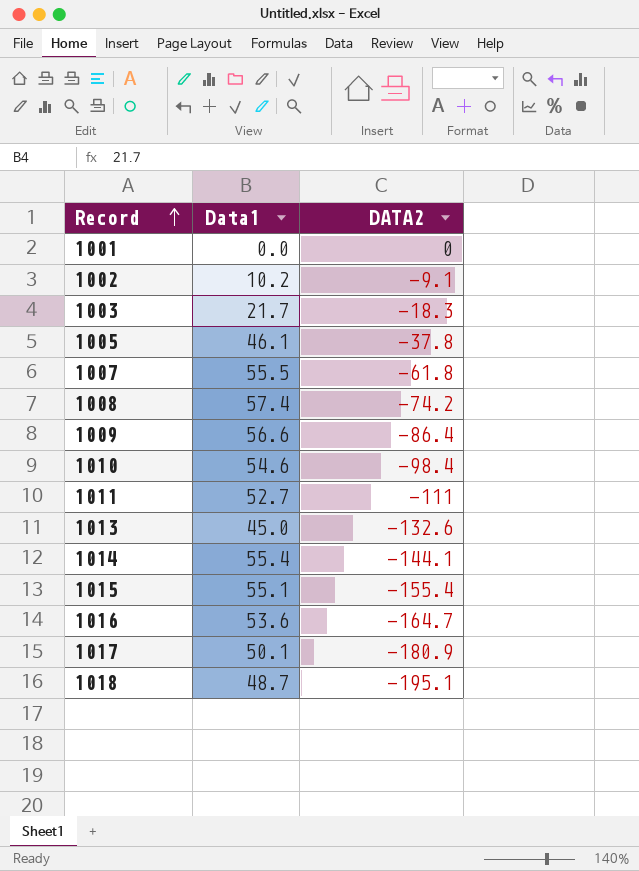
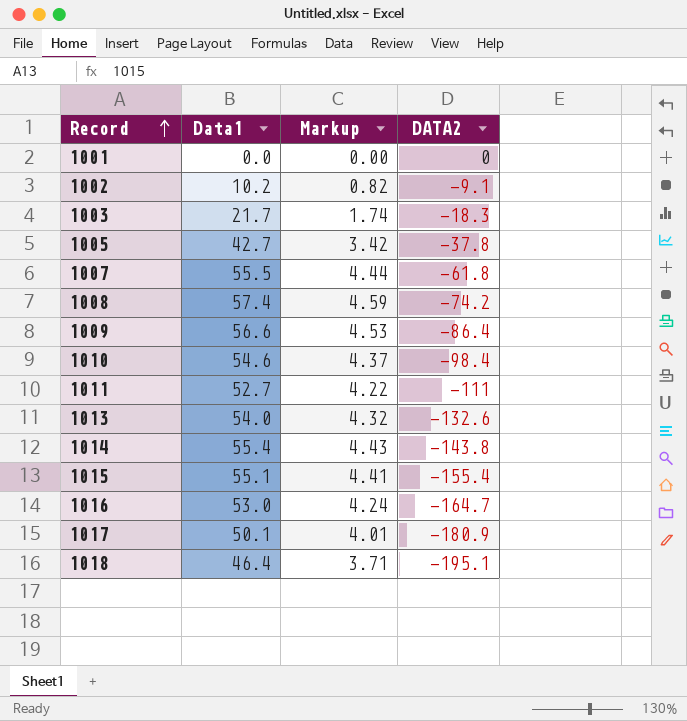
column Markup | formula: none -> [Data1] * 0.08
1005 | Data1: 46.1 -> 42.7
1013 | Data1: 45.0 -> 54.0
1014 | DATA2: -144.1 -> -143.8
1016 | Data1: 53.6 -> 53.0
1018 | Data1: 48.7 -> 46.4

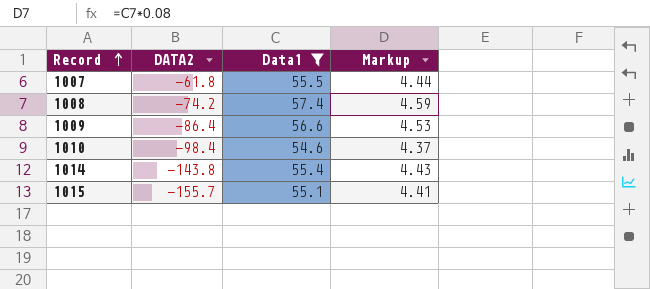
filter: none -> Data1 >= 54.6
column DATA2 | position: 4 -> 2
1015 | DATA2: -155.4 -> -155.7

